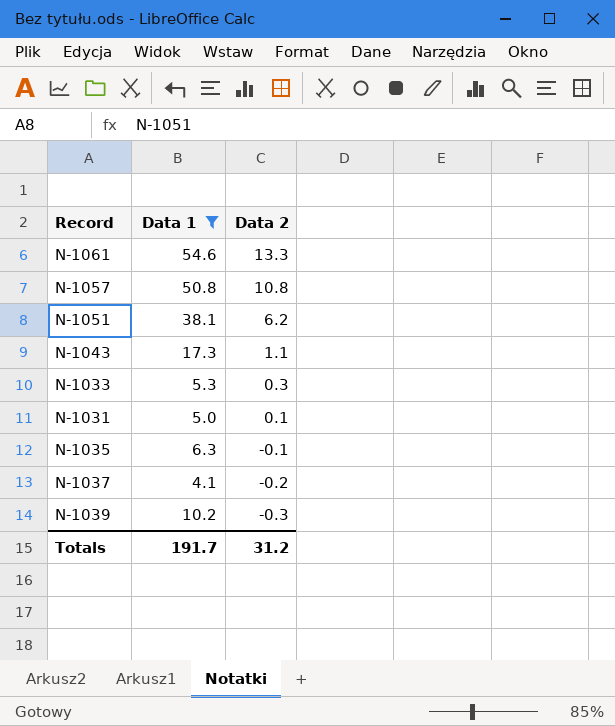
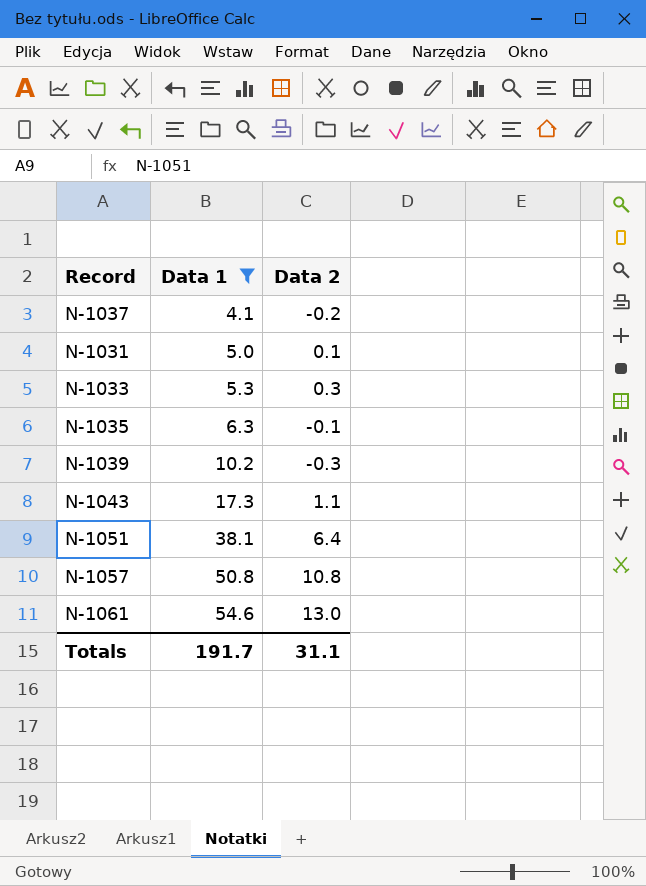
row order: Data 2 descending -> Data 1 ascending
N-1051 | Data 2: 6.2 -> 6.4
N-1061 | Data 2: 13.3 -> 13.0
Totals | Data 2: 31.2 -> 31.1

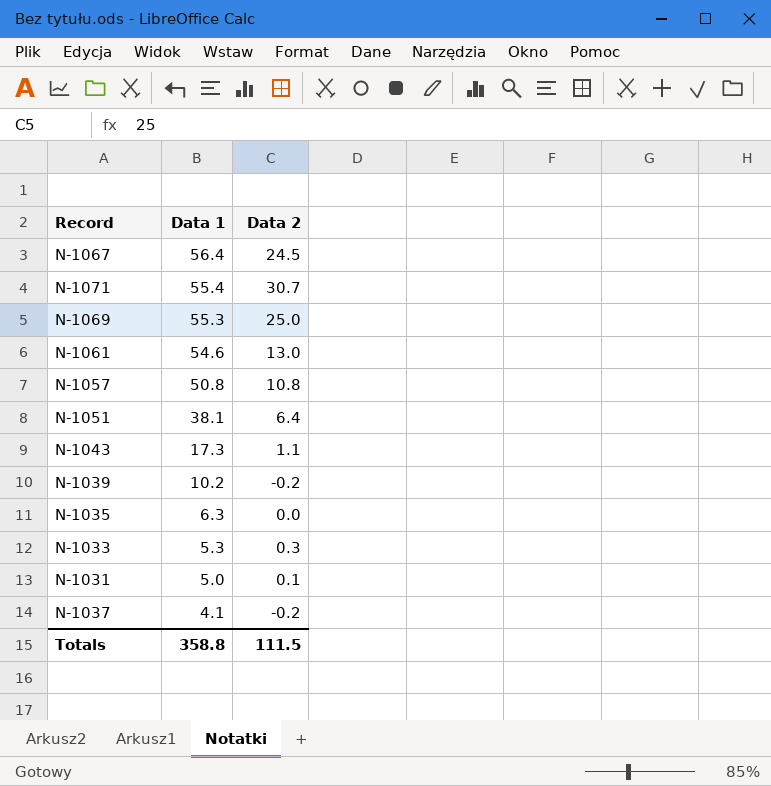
filter: Data 1 <= 54.6 -> none
row order: Data 1 ascending -> Data 1 descending
N-1039 | Data 2: -0.3 -> -0.2
N-1035 | Data 2: -0.1 -> 0.0
Totals | Data 1: 191.7 -> 358.8
Totals | Data 2: 31.1 -> 111.5

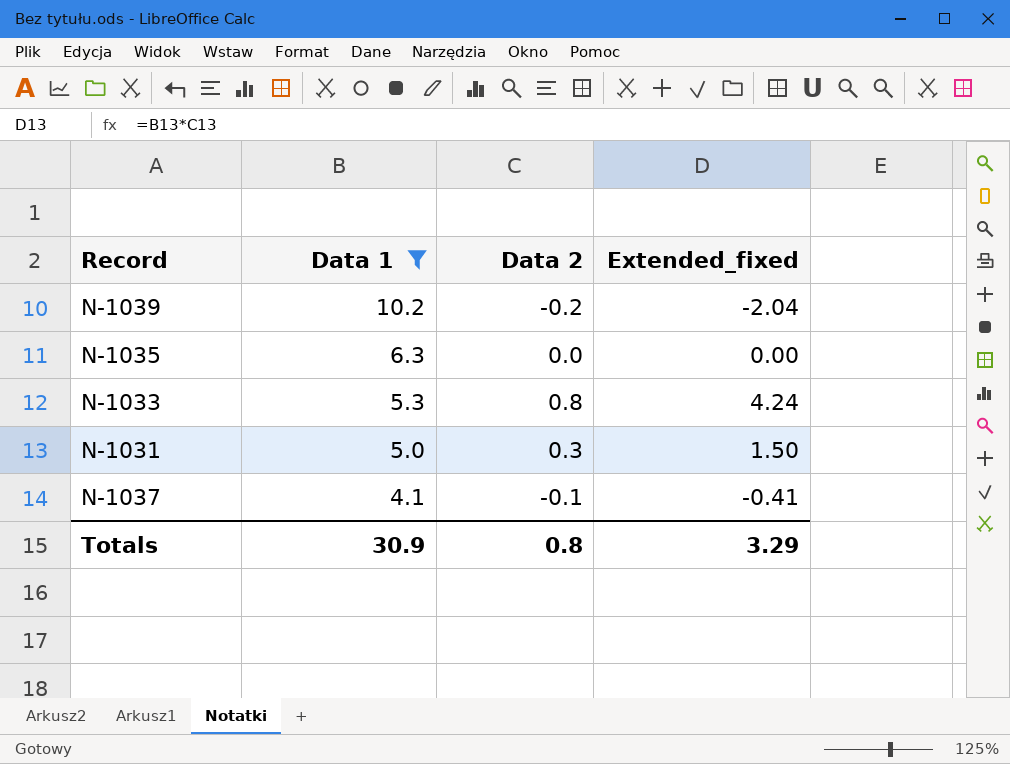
filter: none -> Data 1 <= 10.2
column Extended_fixed | formula: none -> [Data 1] * [Data 2]
N-1033 | Data 2: 0.3 -> 0.8
N-1031 | Data 2: 0.1 -> 0.3
N-1037 | Data 2: -0.2 -> -0.1
Totals | Data 1: 358.8 -> 30.9
Totals | Data 2: 111.5 -> 0.8

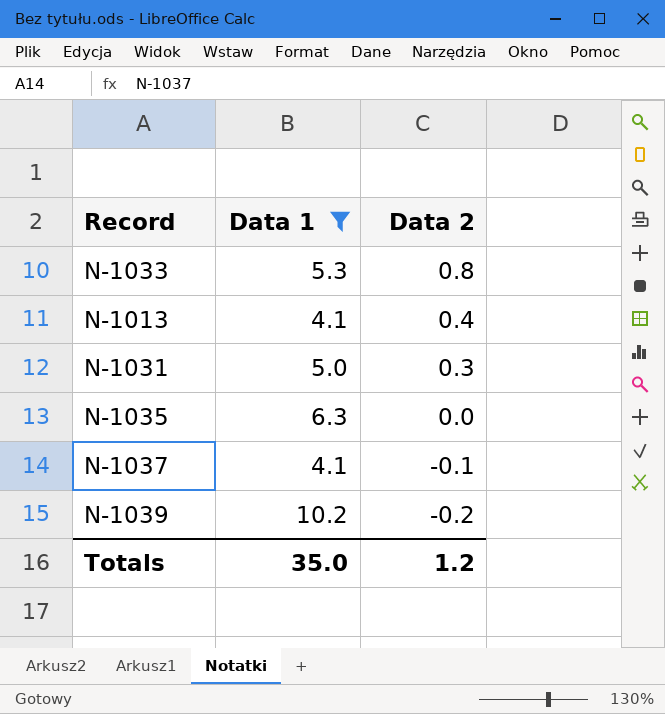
row order: Data 1 descending -> Data 2 descending
column Extended_fixed | formula: [Data 1] * [Data 2] -> none
row N-1013: none -> 4.1 | 0.4
Totals | Data 1: 30.9 -> 35.0
Totals | Data 2: 0.8 -> 1.2

